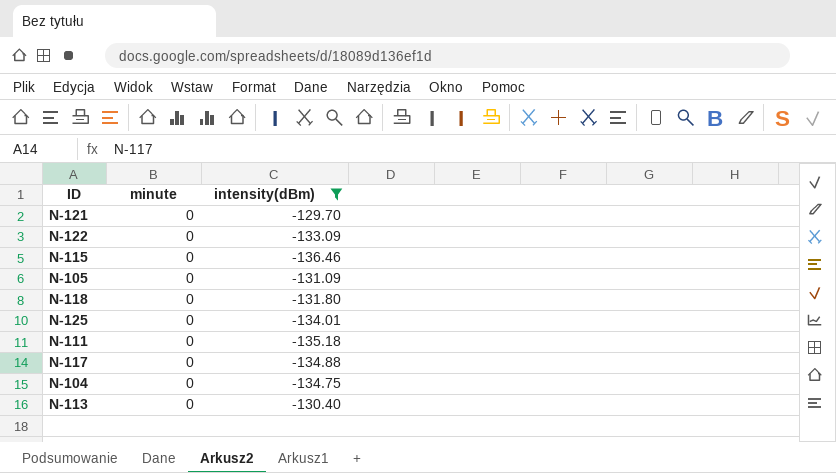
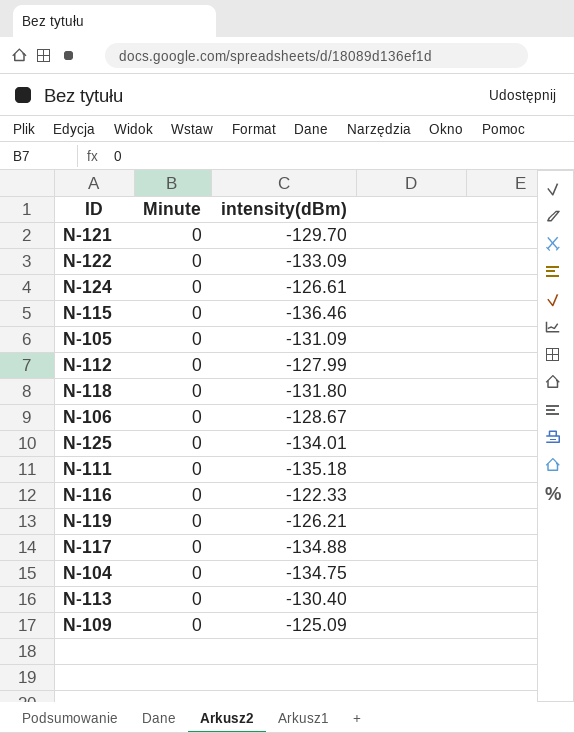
filter: intensity(dBm) <= -129.70 -> none
column name: minute -> Minute

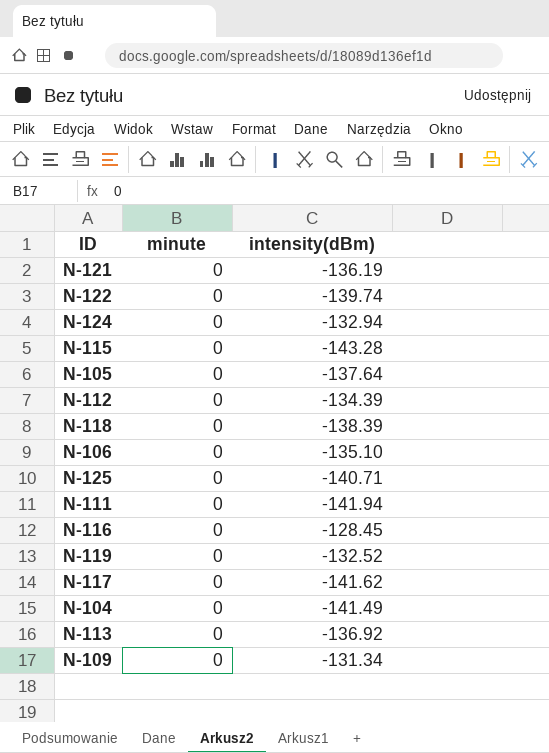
column name: Minute -> minute
N-121 | intensity(dBm): -129.70 -> -136.19
N-122 | intensity(dBm): -133.09 -> -139.74
N-124 | intensity(dBm): -126.61 -> -132.94
N-115 | intensity(dBm): -136.46 -> -143.28
N-105 | intensity(dBm): -131.09 -> -137.64
N-112 | intensity(dBm): -127.99 -> -134.39
N-118 | intensity(dBm): -131.80 -> -138.39
N-106 | intensity(dBm): -128.67 -> -135.10
N-125 | intensity(dBm): -134.01 -> -140.71
N-111 | intensity(dBm): -135.18 -> -141.94
N-116 | intensity(dBm): -122.33 -> -128.45
N-119 | intensity(dBm): -126.21 -> -132.52
N-117 | intensity(dBm): -134.88 -> -141.62
N-104 | intensity(dBm): -134.75 -> -141.49
N-113 | intensity(dBm): -130.40 -> -136.92
N-109 | intensity(dBm): -125.09 -> -131.34

